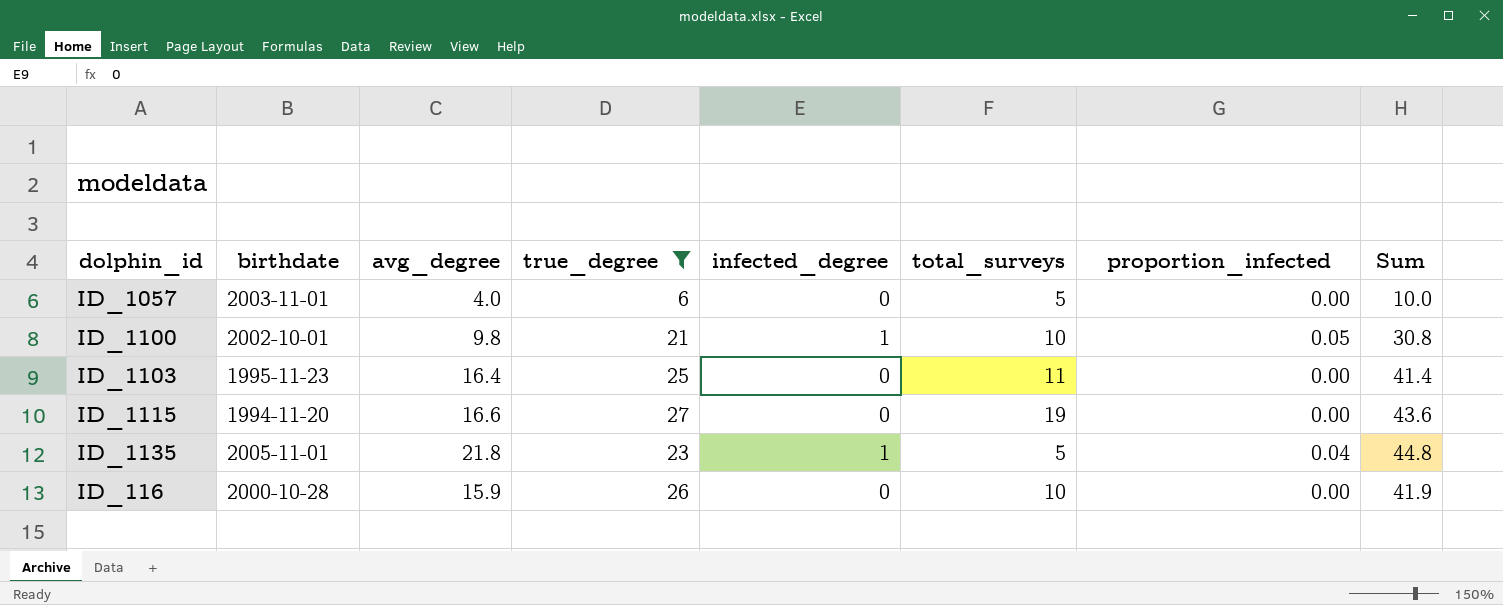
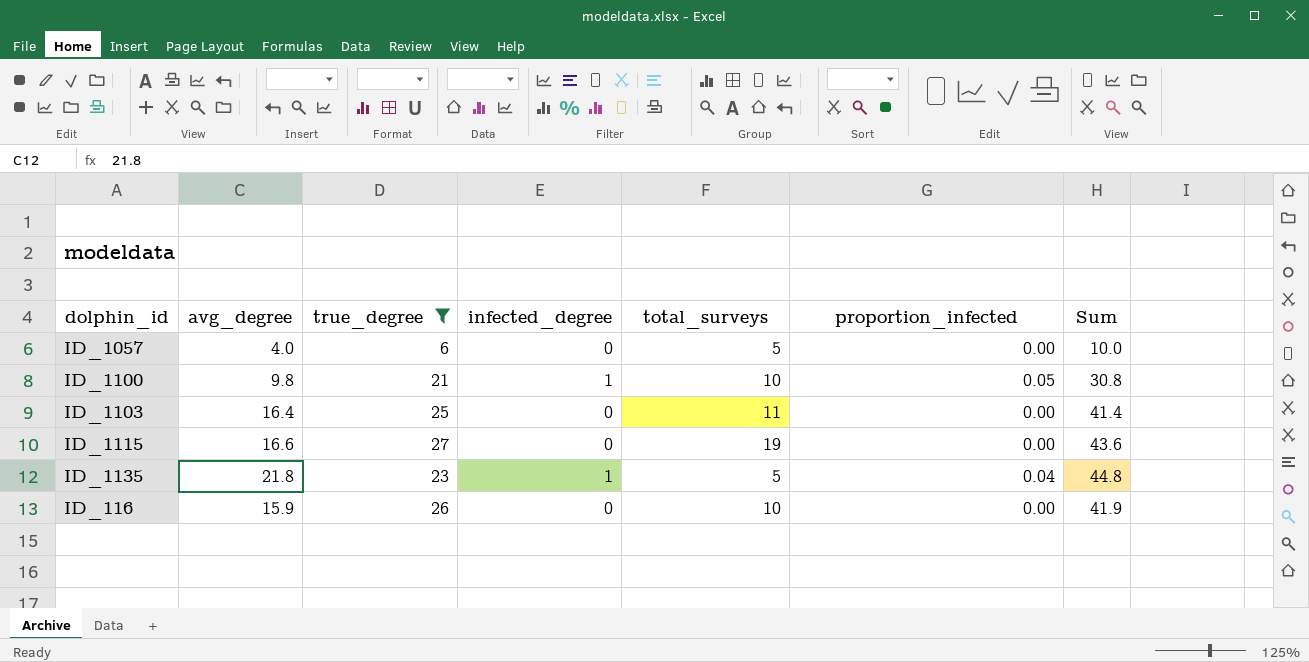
column birthdate | position: 2 -> none

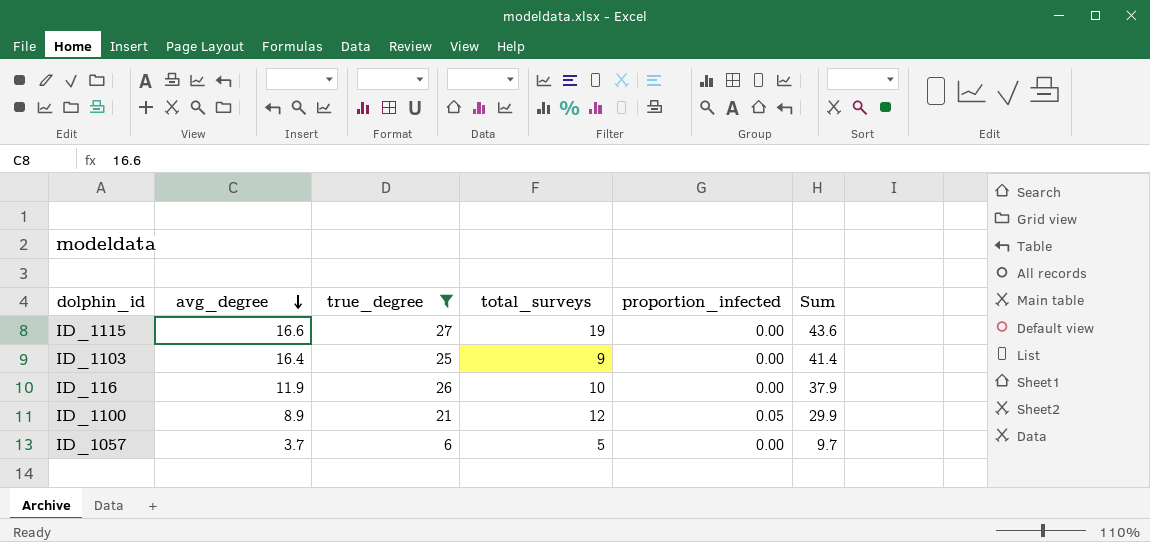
row order: none -> avg_degree descending
column infected_degree | position: 4 -> none
row ID_1135: 21.8 | 23 | 1 | 5 | 0.04 | 44.8 -> none
ID_1103 | total_surveys: 11 -> 9
ID_116 | avg_degree: 15.9 -> 11.9
ID_116 | Sum: 41.9 -> 37.9
ID_1100 | avg_degree: 9.8 -> 8.9
ID_1100 | total_surveys: 10 -> 12
ID_1100 | Sum: 30.8 -> 29.9
ID_1057 | avg_degree: 4.0 -> 3.7
ID_1057 | Sum: 10.0 -> 9.7

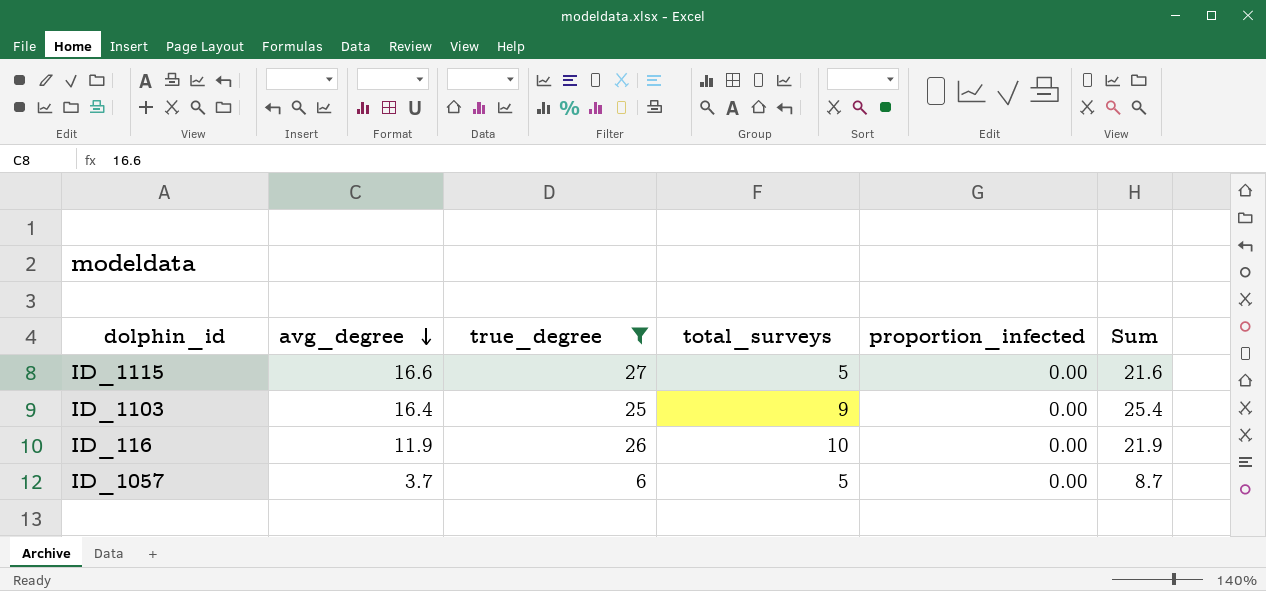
column Sum | formula: [avg_degree] + [true_degree] -> [avg_degree] + [total_surveys]
row ID_1100: 8.9 | 21 | 12 | 0.05 | 29.9 -> none
ID_1115 | total_surveys: 19 -> 5

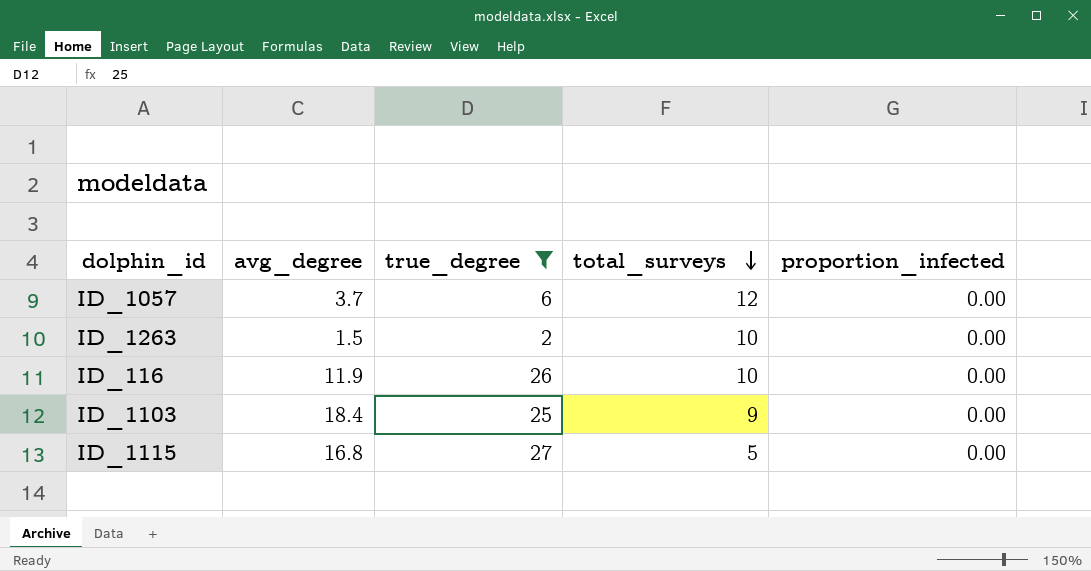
row order: avg_degree descending -> total_surveys descending
column Sum | formula: [avg_degree] + [total_surveys] -> none
ID_1057 | total_surveys: 5 -> 12
row ID_1263: none -> 1.5 | 2 | 10 | 0.00
ID_1103 | avg_degree: 16.4 -> 18.4
ID_1115 | avg_degree: 16.6 -> 16.8

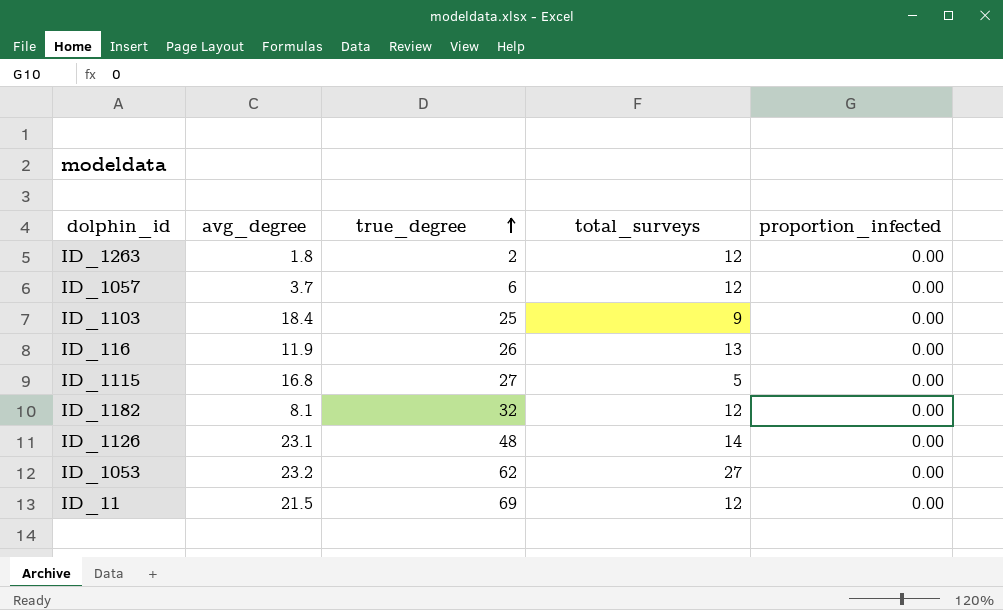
filter: true_degree <= 27 -> none
row order: total_surveys descending -> true_degree ascending
ID_1263 | avg_degree: 1.5 -> 1.8
ID_1263 | total_surveys: 10 -> 12
ID_116 | total_surveys: 10 -> 13

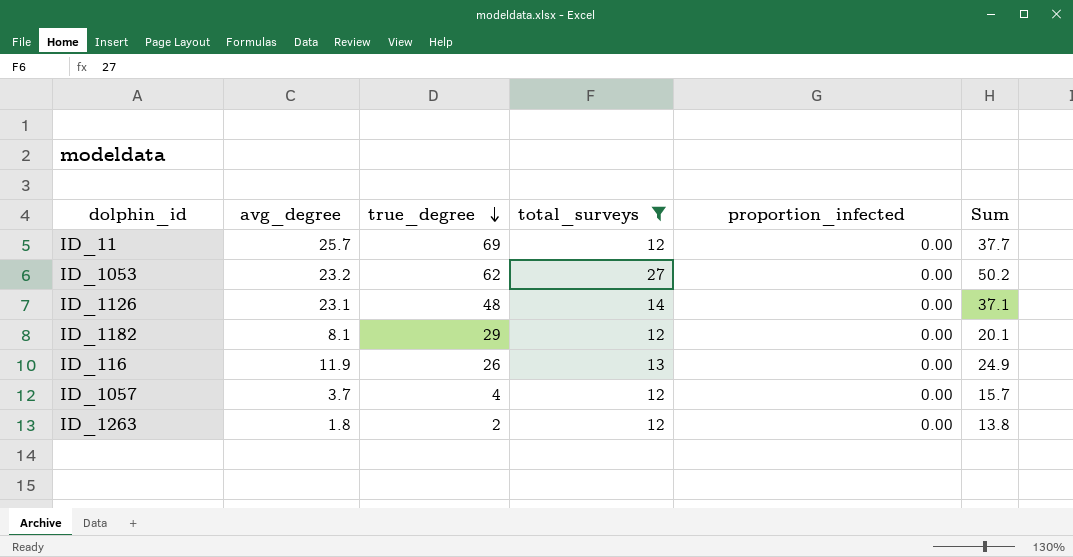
filter: none -> total_surveys >= 12
row order: true_degree ascending -> true_degree descending
column Sum | formula: none -> [avg_degree] + [total_surveys]
ID_11 | avg_degree: 21.5 -> 25.7
ID_1182 | true_degree: 32 -> 29
ID_1057 | true_degree: 6 -> 4

